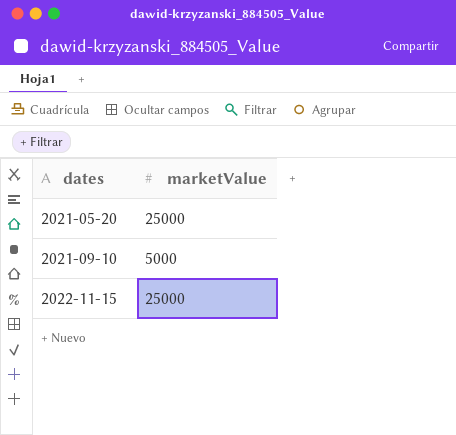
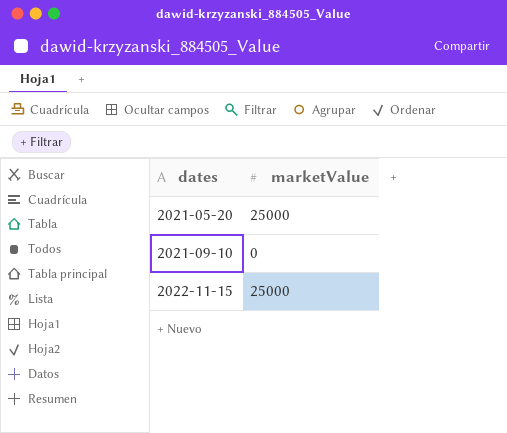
2021-09-10 | marketValue: 5000 -> 0

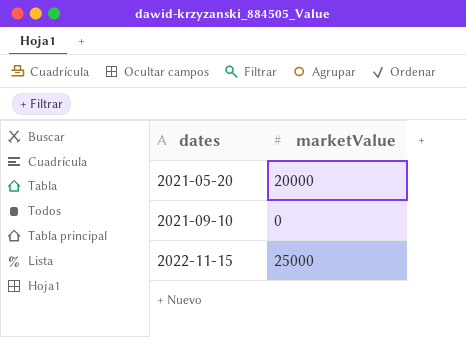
2021-05-20 | marketValue: 25000 -> 20000

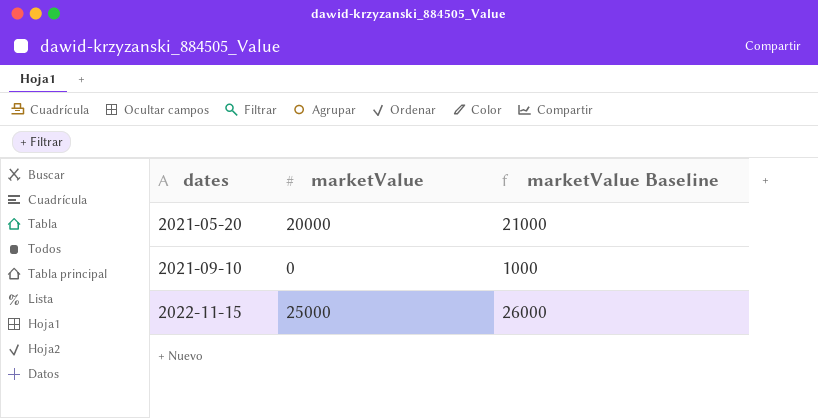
column marketValue Baseline | formula: none -> [marketValue] + 1000

